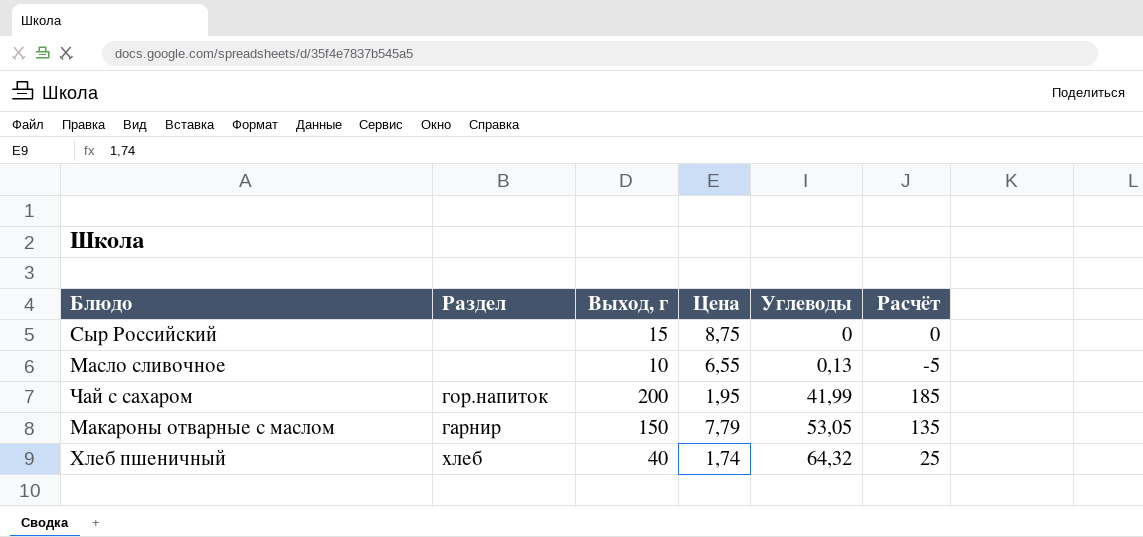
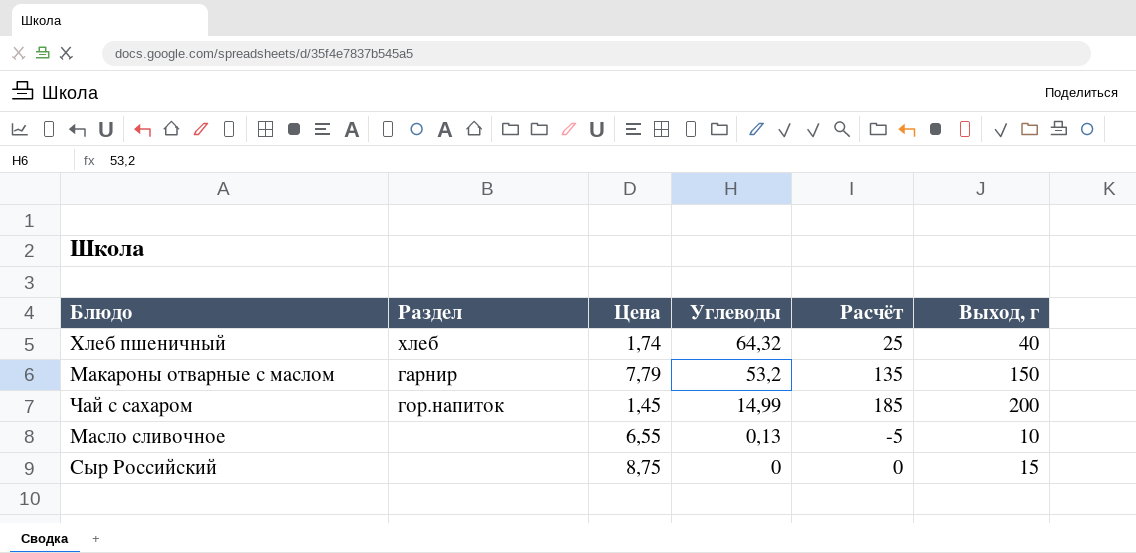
row order: Углеводы ascending -> Углеводы descending
column Выход, г | position: 3 -> 6
Макароны отварные с маслом | Углеводы: 53,05 -> 53,2
Чай с сахаром | Цена: 1,95 -> 1,45
Чай с сахаром | Углеводы: 41,99 -> 14,99

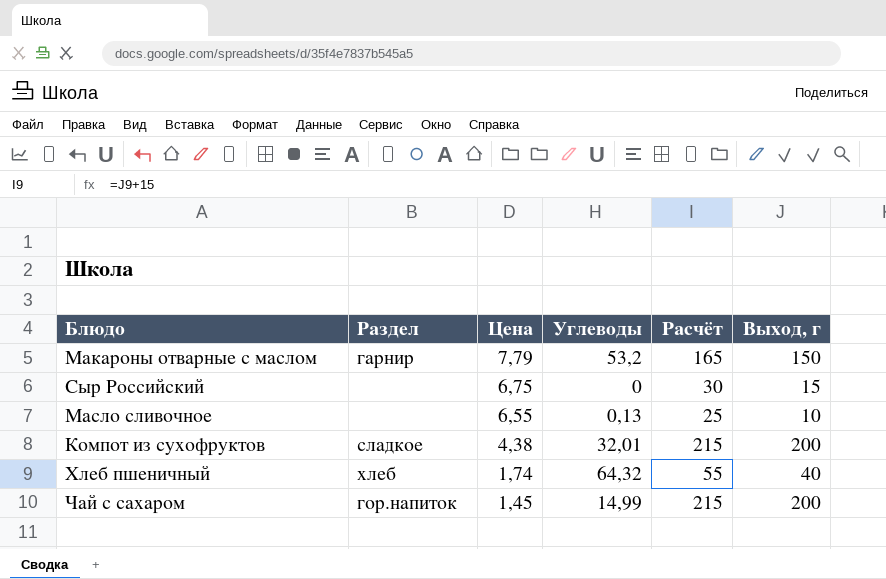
row order: Углеводы descending -> Цена descending
column Расчёт | formula: [Выход, г] - 15 -> [Выход, г] + 15
Сыр Российский | Цена: 8,75 -> 6,75
row Компот из сухофруктов: none -> сладкое | 4,38 | 32,01 | 215 | 200

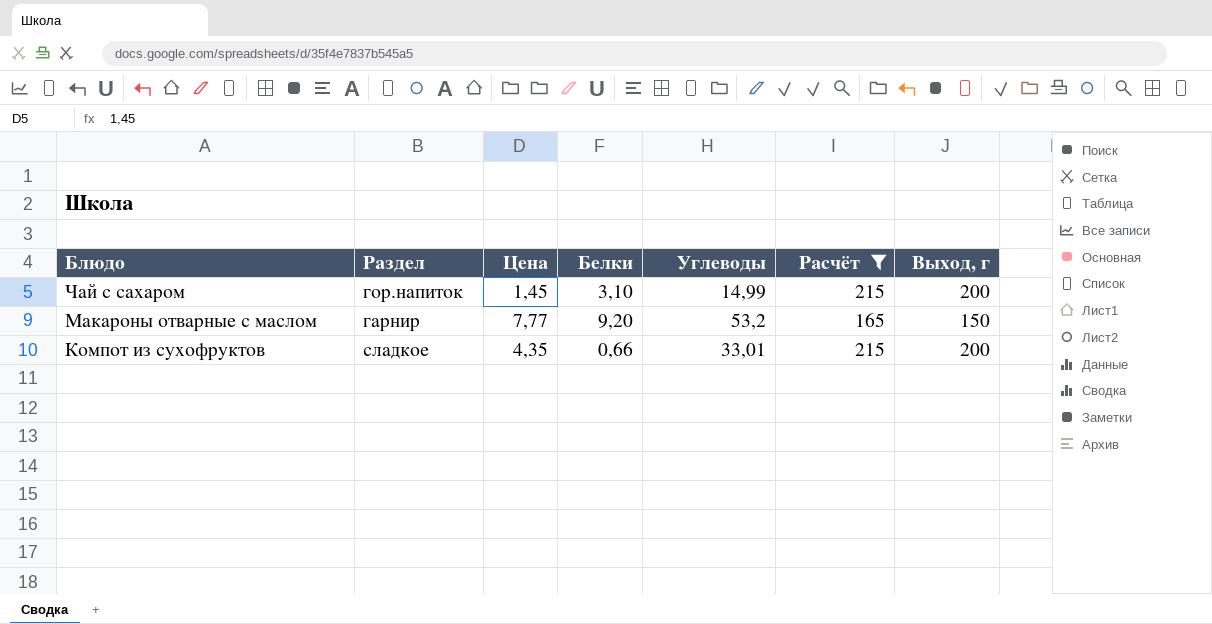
filter: none -> Расчёт >= 165
row order: Цена descending -> Блюдо descending
column Белки | position: none -> 4
Макароны отварные с маслом | Цена: 7,79 -> 7,77
Компот из сухофруктов | Цена: 4,38 -> 4,35
Компот из сухофруктов | Углеводы: 32,01 -> 33,01

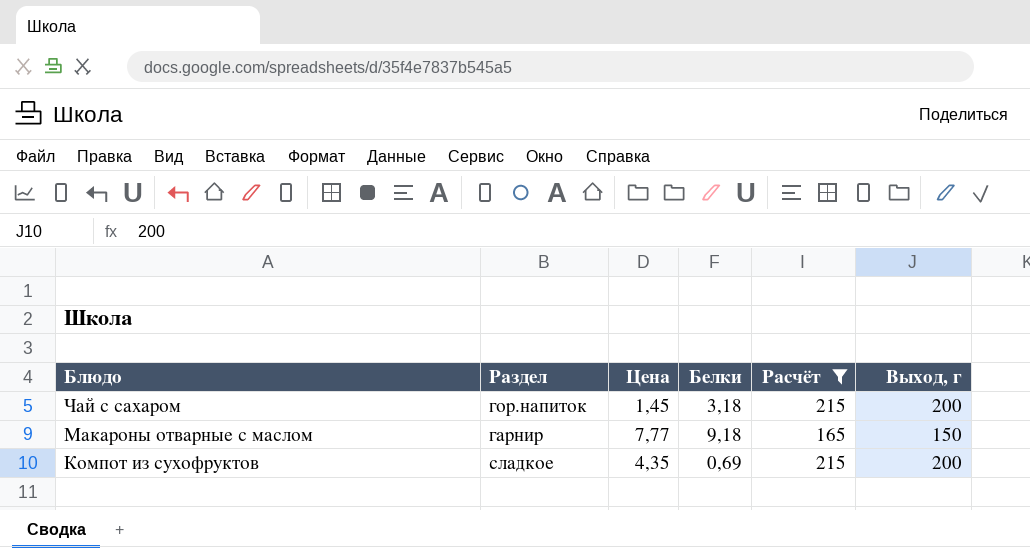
column Углеводы | position: 5 -> none
Чай с сахаром | Белки: 3,10 -> 3,18
Макароны отварные с маслом | Белки: 9,20 -> 9,18
Компот из сухофруктов | Белки: 0,66 -> 0,69

